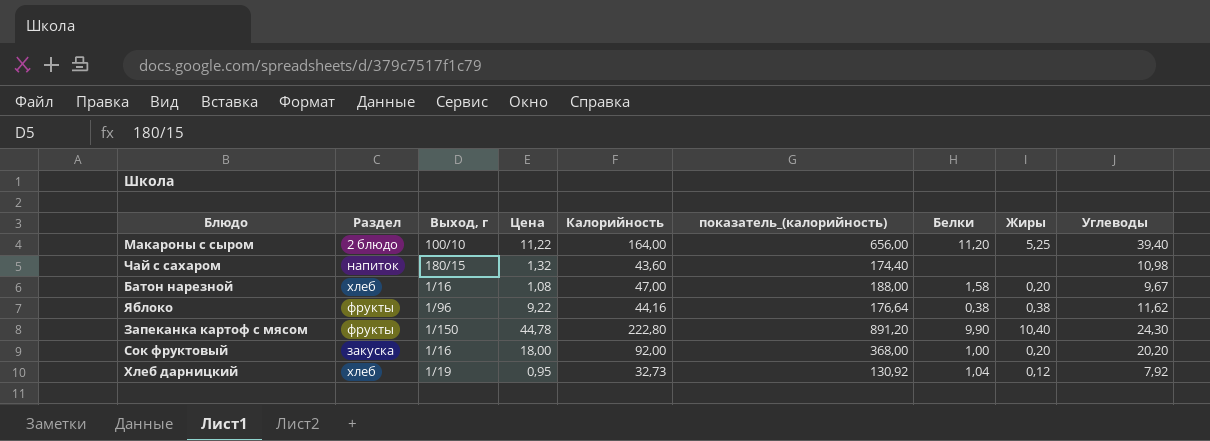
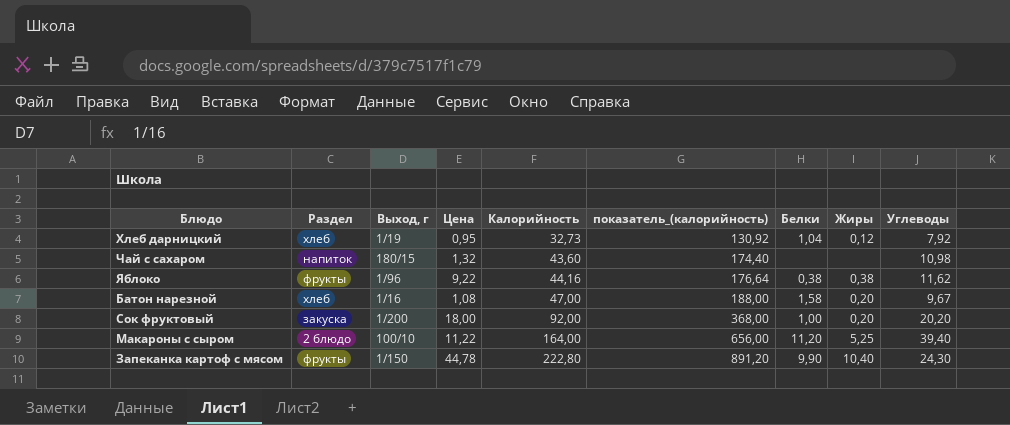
row order: none -> Калорийность ascending
Сок фруктовый | Выход, г: 1/16 -> 1/200

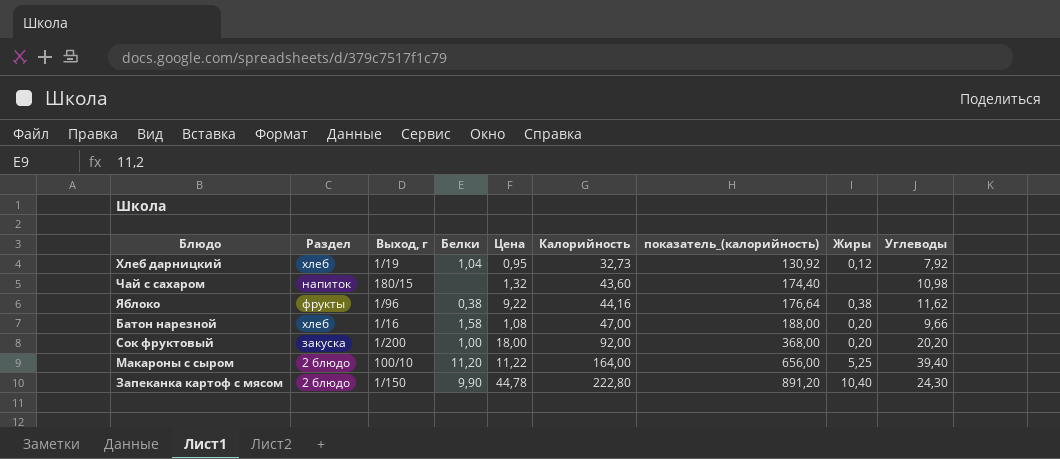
column Белки | position: 7 -> 4
Батон нарезной | Углеводы: 9,67 -> 9,66
Запеканка картоф с мясом | Раздел: фрукты -> 2 блюдо

